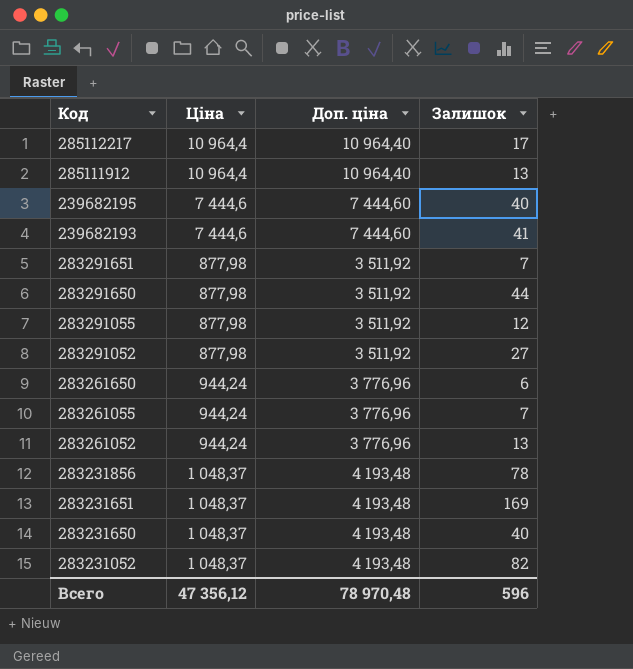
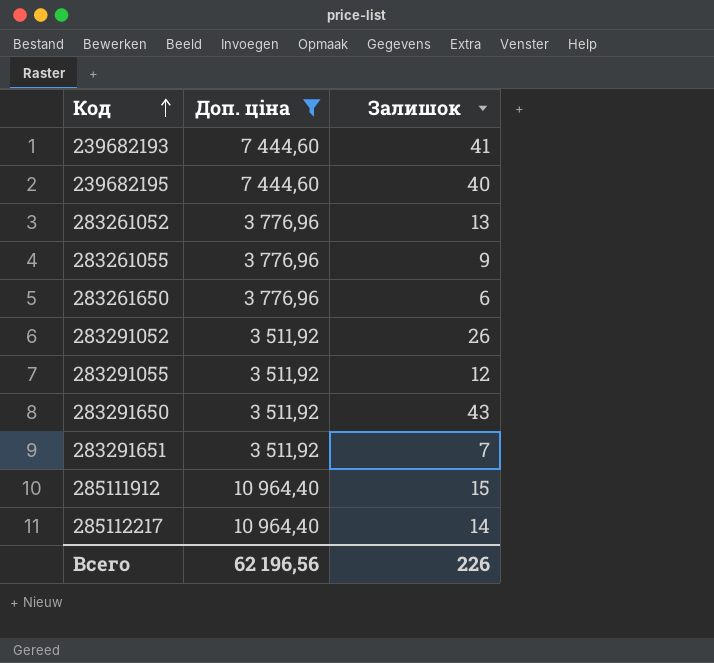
filter: none -> Доп. ціна != 4 193,48
row order: none -> Код ascending
column Ціна | position: 2 -> none
283261055 | Залишок: 7 -> 9
283291052 | Залишок: 27 -> 26
283291650 | Залишок: 44 -> 43
285111912 | Залишок: 13 -> 15
285112217 | Залишок: 17 -> 14
Всего | Доп. ціна: 78 970,48 -> 62 196,56
Всего | Залишок: 596 -> 226

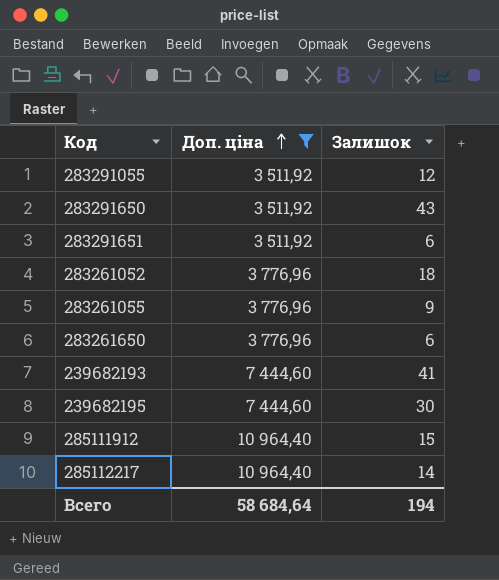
row order: Код ascending -> Доп. ціна ascending
row 283291052: 3 511,92 | 26 -> none
283291651 | Залишок: 7 -> 6
283261052 | Залишок: 13 -> 18
239682195 | Залишок: 40 -> 30
Всего | Доп. ціна: 62 196,56 -> 58 684,64
Всего | Залишок: 226 -> 194

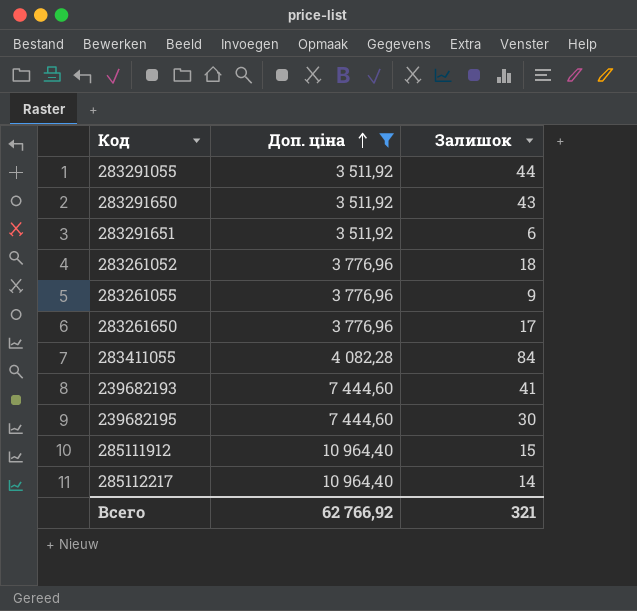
283291055 | Залишок: 12 -> 44
283261650 | Залишок: 6 -> 17
row 283411055: none -> 4 082,28 | 84
Всего | Доп. ціна: 58 684,64 -> 62 766,92
Всего | Залишок: 194 -> 321

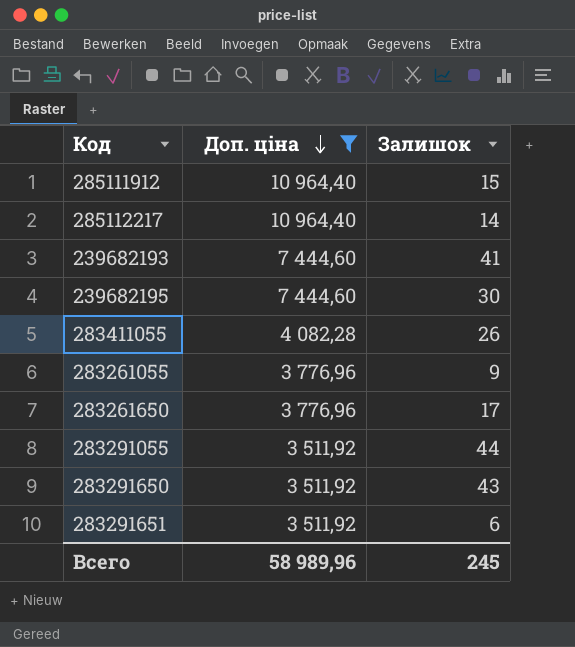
row order: Доп. ціна ascending -> Доп. ціна descending
row 283261052: 3 776,96 | 18 -> none
283411055 | Залишок: 84 -> 26
Всего | Доп. ціна: 62 766,92 -> 58 989,96
Всего | Залишок: 321 -> 245

